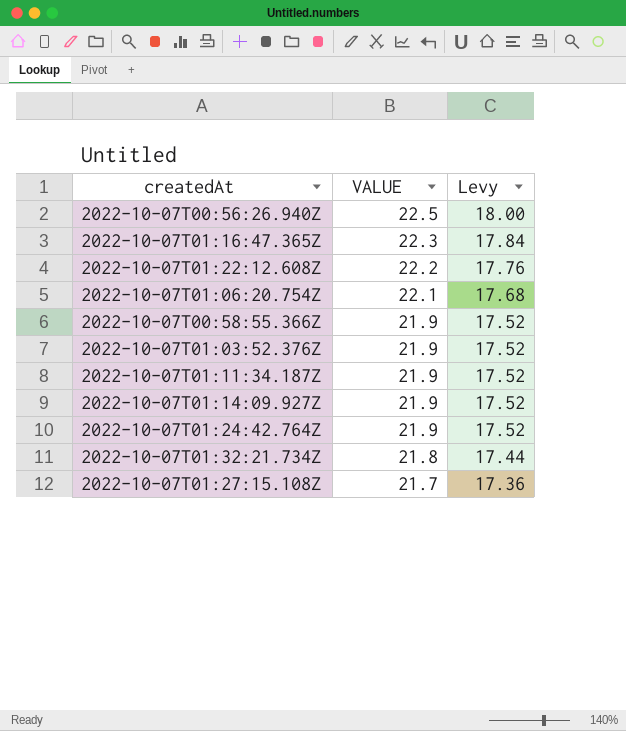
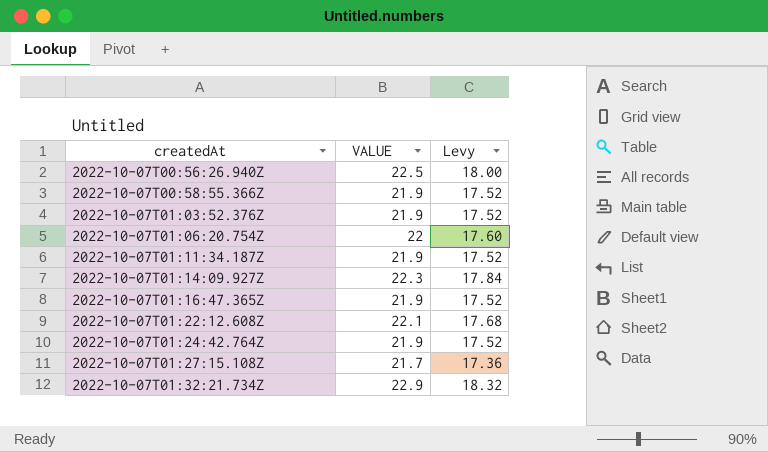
row order: VALUE descending -> createdAt ascending
2022-10-07T01:06:20.754Z | VALUE: 22.1 -> 22
2022-10-07T01:06:20.754Z | Levy: 17.68 -> 17.60
2022-10-07T01:14:09.927Z | VALUE: 21.9 -> 22.3
2022-10-07T01:14:09.927Z | Levy: 17.52 -> 17.84
2022-10-07T01:16:47.365Z | VALUE: 22.3 -> 21.9
2022-10-07T01:16:47.365Z | Levy: 17.84 -> 17.52
2022-10-07T01:22:12.608Z | VALUE: 22.2 -> 22.1
2022-10-07T01:22:12.608Z | Levy: 17.76 -> 17.68
2022-10-07T01:32:21.734Z | VALUE: 21.8 -> 22.9
2022-10-07T01:32:21.734Z | Levy: 17.44 -> 18.32

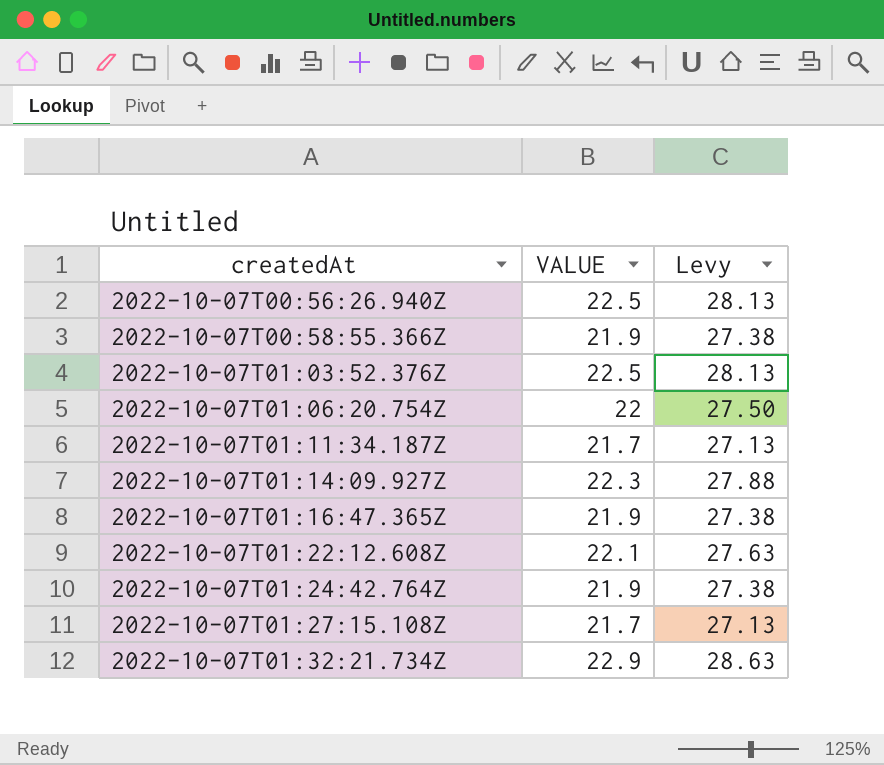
column Levy | formula: [VALUE] * 0.8 -> [VALUE] * 1.25
2022-10-07T01:03:52.376Z | VALUE: 21.9 -> 22.5
2022-10-07T01:11:34.187Z | VALUE: 21.9 -> 21.7

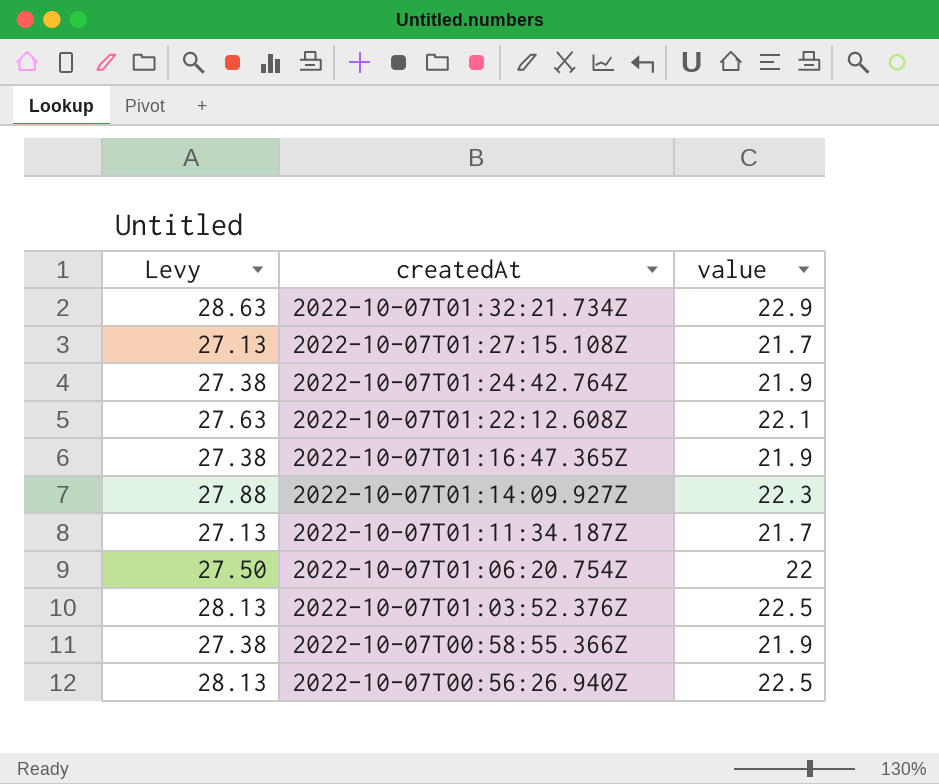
row order: createdAt ascending -> createdAt descending
column Levy | position: 3 -> 1
column name: VALUE -> value

